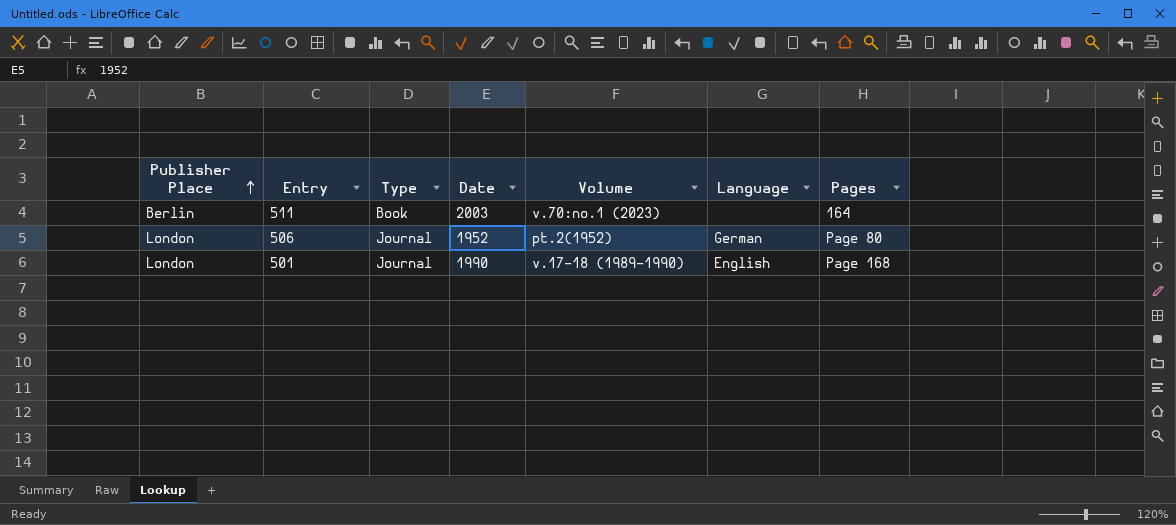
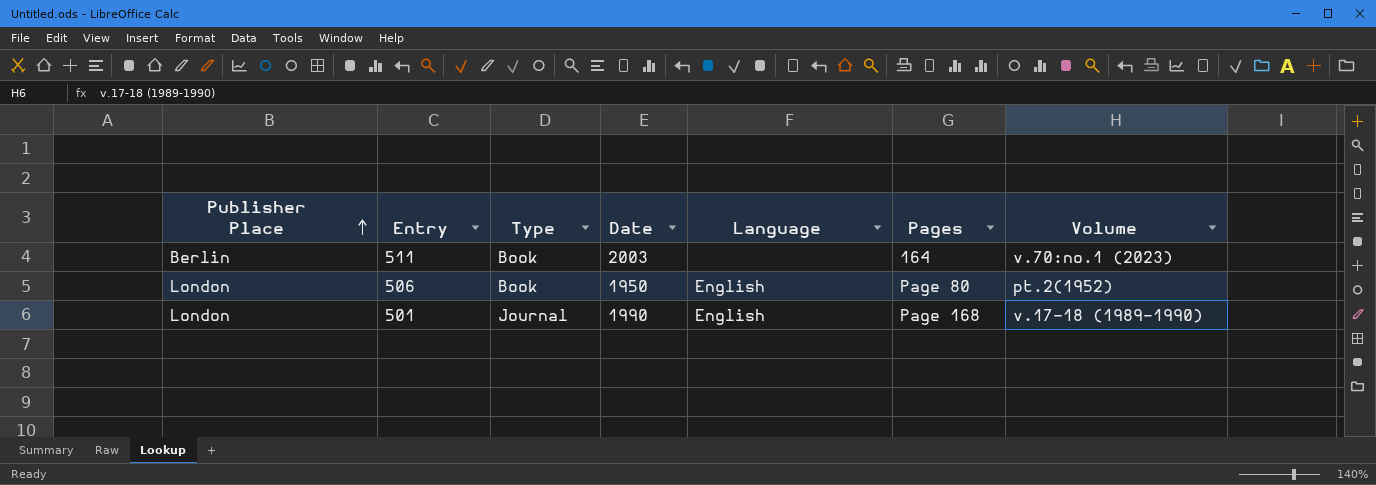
column Volume | position: 5 -> 7
506 | Type: Journal -> Book
506 | Date: 1952 -> 1950
506 | Language: German -> English

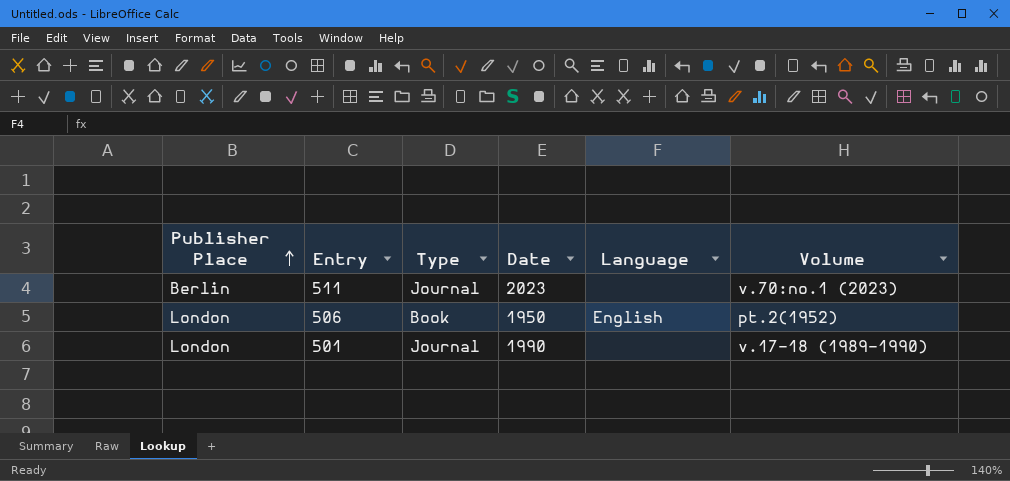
column Pages | position: 6 -> none
511 | Type: Book -> Journal
511 | Date: 2003 -> 2023
501 | Language: English -> none

